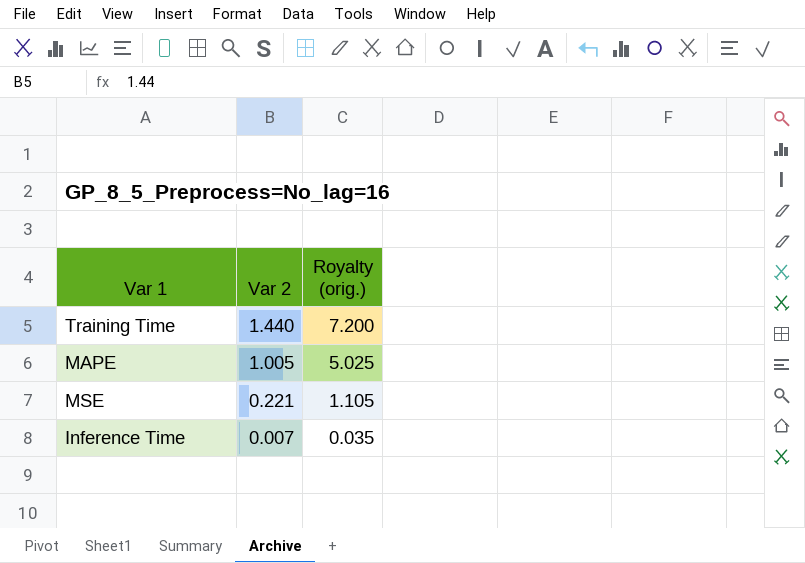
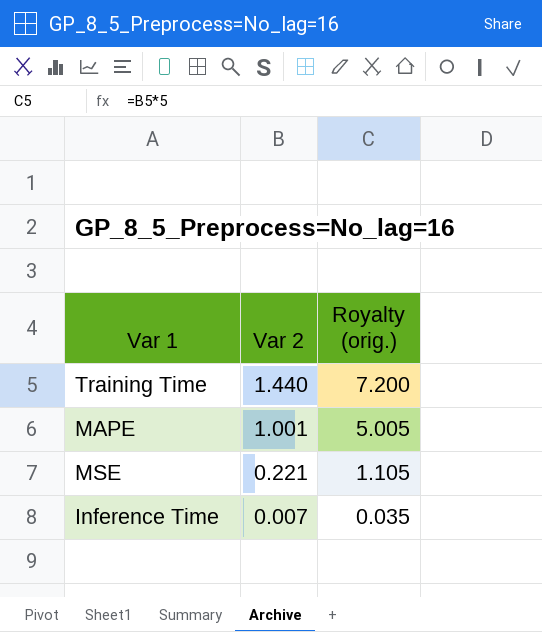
MAPE | Var 2: 1.005 -> 1.001
MAPE | Royalty (orig.): 5.025 -> 5.005

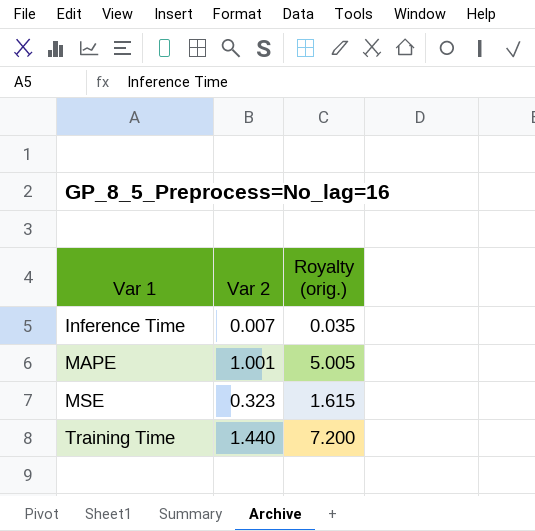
row order: Var 2 descending -> Var 1 ascending
MSE | Var 2: 0.221 -> 0.323
MSE | Royalty (orig.): 1.105 -> 1.615

